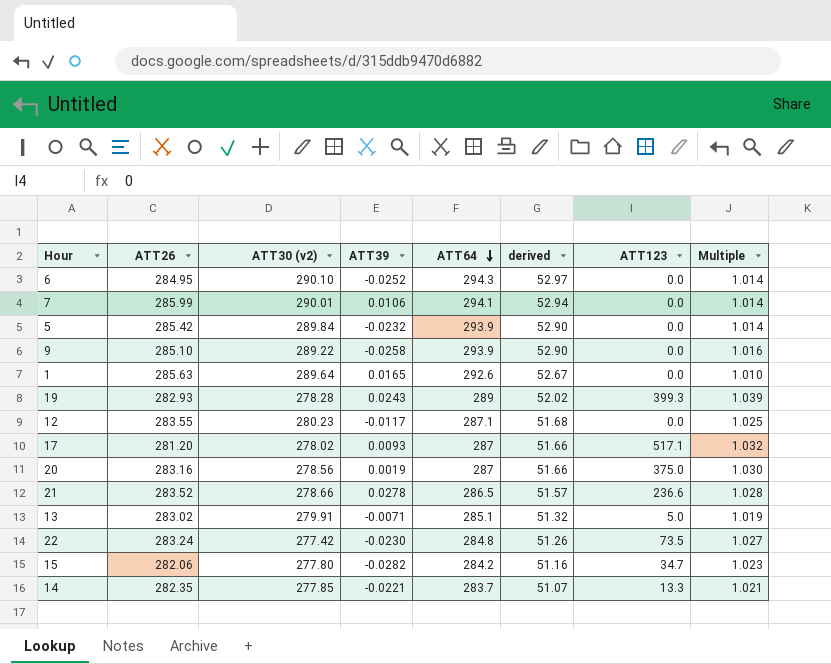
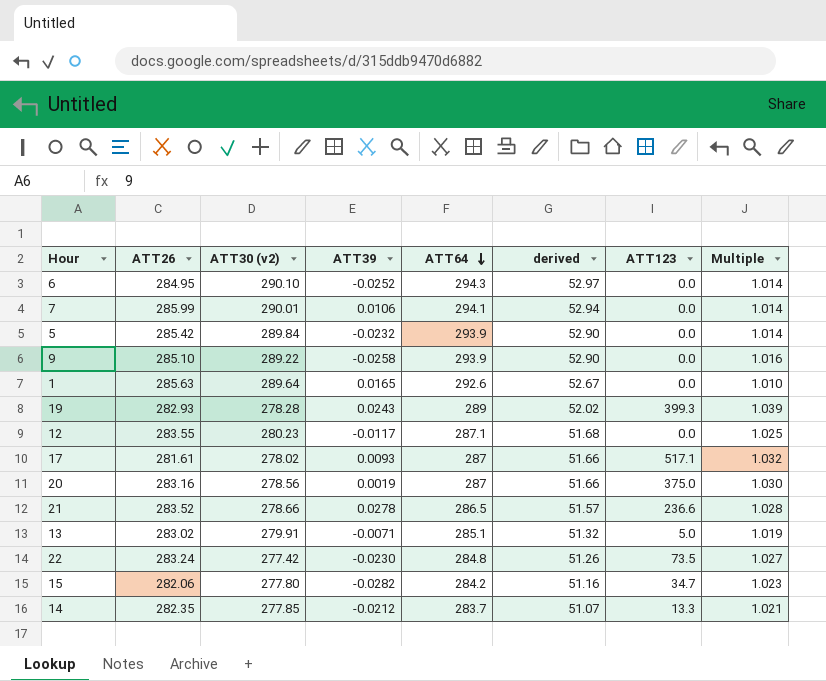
17 | ATT26: 281.20 -> 281.61
14 | ATT39: -0.0221 -> -0.0212

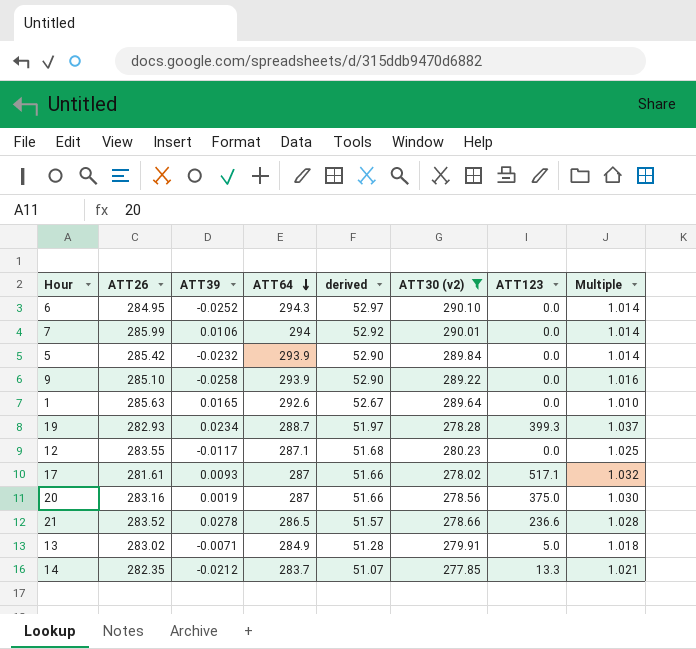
filter: none -> ATT30 (v2) >= 277.85
column ATT30 (v2) | position: 3 -> 6
7 | ATT64: 294.1 -> 294
7 | derived: 52.94 -> 52.92
19 | ATT39: 0.0243 -> 0.0234
19 | ATT64: 289 -> 288.7
19 | derived: 52.02 -> 51.97
19 | Multiple: 1.039 -> 1.037
13 | ATT64: 285.1 -> 284.9
13 | derived: 51.32 -> 51.28
13 | Multiple: 1.019 -> 1.018

